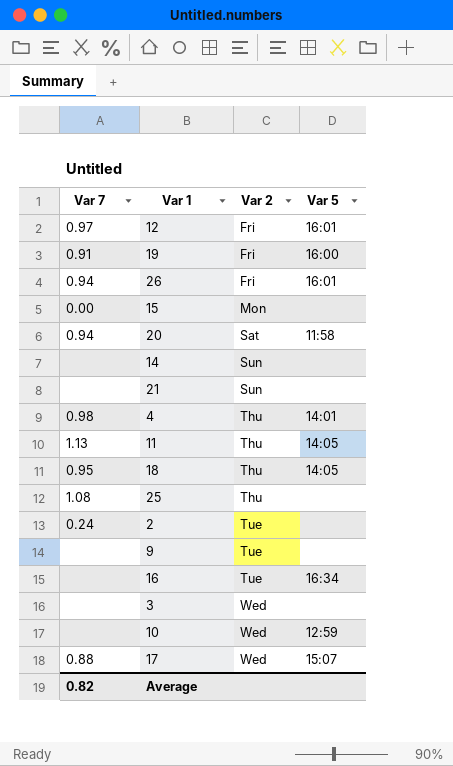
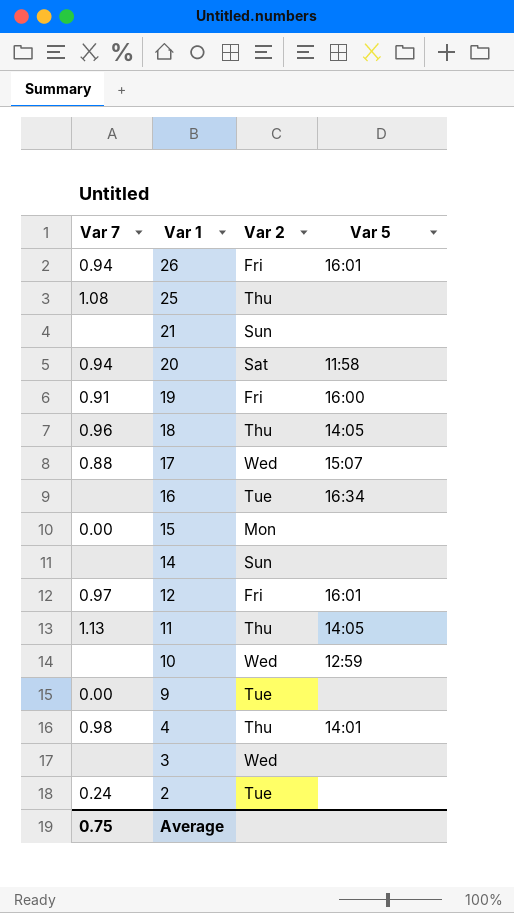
row order: Var 2 ascending -> Var 1 descending
18 | Var 7: 0.95 -> 0.96
9 | Var 7: none -> 0.00
Average | Var 7: 0.82 -> 0.75

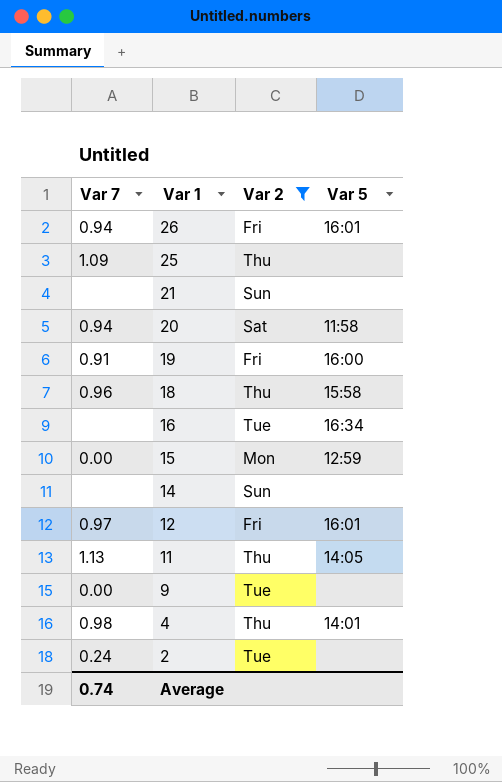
filter: none -> Var 2 != Wed
25 | Var 7: 1.08 -> 1.09
18 | Var 5: 14:05 -> 15:58
15 | Var 5: none -> 12:59
Average | Var 7: 0.75 -> 0.74

